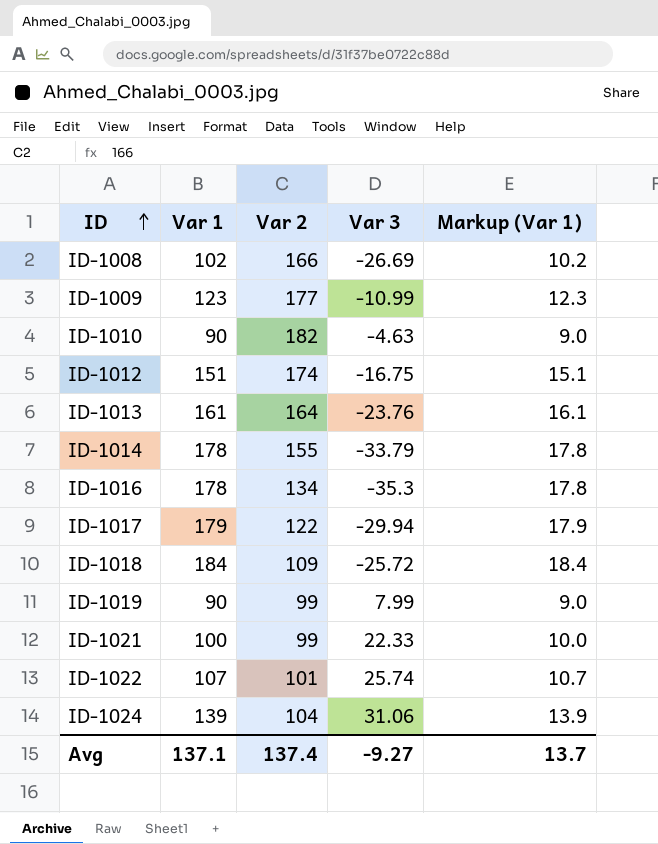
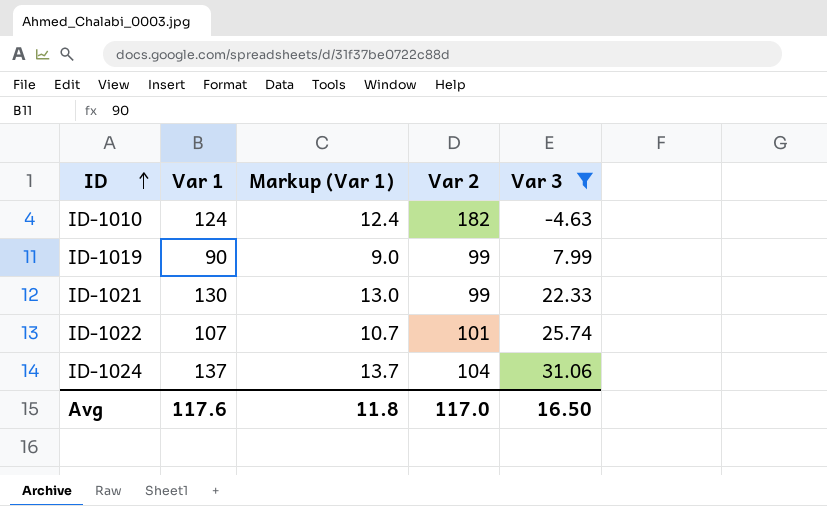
filter: none -> Var 3 >= -4.63
column Markup (Var 1) | position: 5 -> 3
ID-1010 | Var 1: 90 -> 124
ID-1010 | Markup (Var 1): 9.0 -> 12.4
ID-1021 | Var 1: 100 -> 130
ID-1021 | Markup (Var 1): 10.0 -> 13.0
ID-1024 | Var 1: 139 -> 137
ID-1024 | Markup (Var 1): 13.9 -> 13.7
Avg | Var 1: 137.1 -> 117.6
Avg | Markup (Var 1): 13.7 -> 11.8
Avg | Var 2: 137.4 -> 117.0
Avg | Var 3: -9.27 -> 16.50

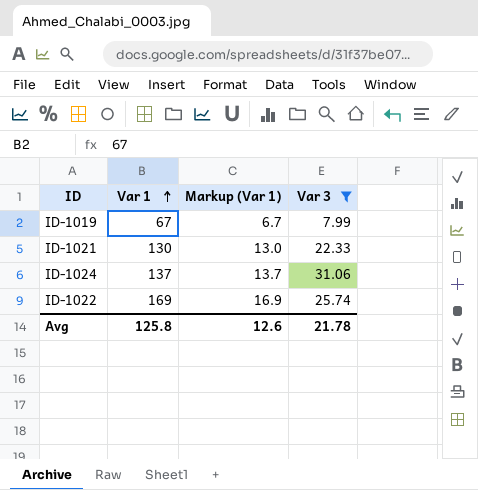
row order: ID ascending -> Var 1 ascending
column Var 2 | position: 4 -> none
row ID-1010: 124 | 12.4 | 182 | -4.63 -> none
ID-1019 | Var 1: 90 -> 67
ID-1019 | Markup (Var 1): 9.0 -> 6.7
ID-1022 | Var 1: 107 -> 169
ID-1022 | Markup (Var 1): 10.7 -> 16.9
Avg | Var 1: 117.6 -> 125.8
Avg | Markup (Var 1): 11.8 -> 12.6
Avg | Var 3: 16.50 -> 21.78

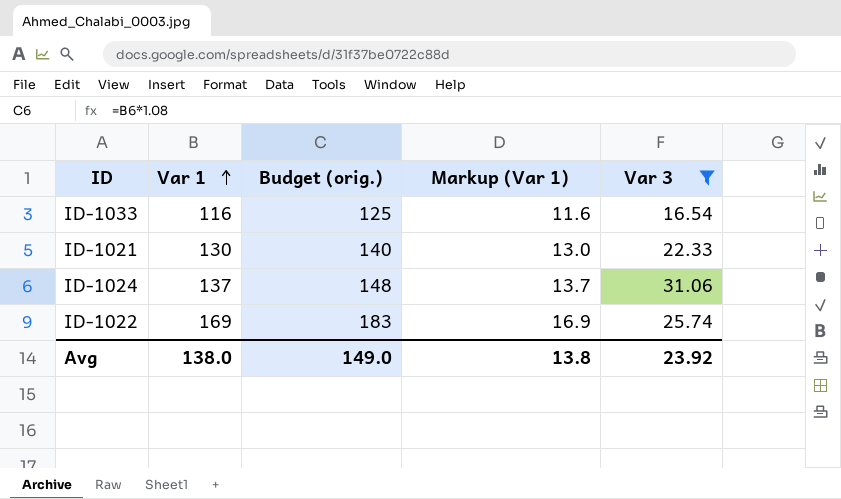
column Budget (orig.) | formula: none -> [Var 1] * 1.08
row ID-1019: 67 | 6.7 | 7.99 -> none
row ID-1033: none -> 116 | 125 | 11.6 | 16.54
Avg | Var 1: 125.8 -> 138.0
Avg | Markup (Var 1): 12.6 -> 13.8
Avg | Var 3: 21.78 -> 23.92

